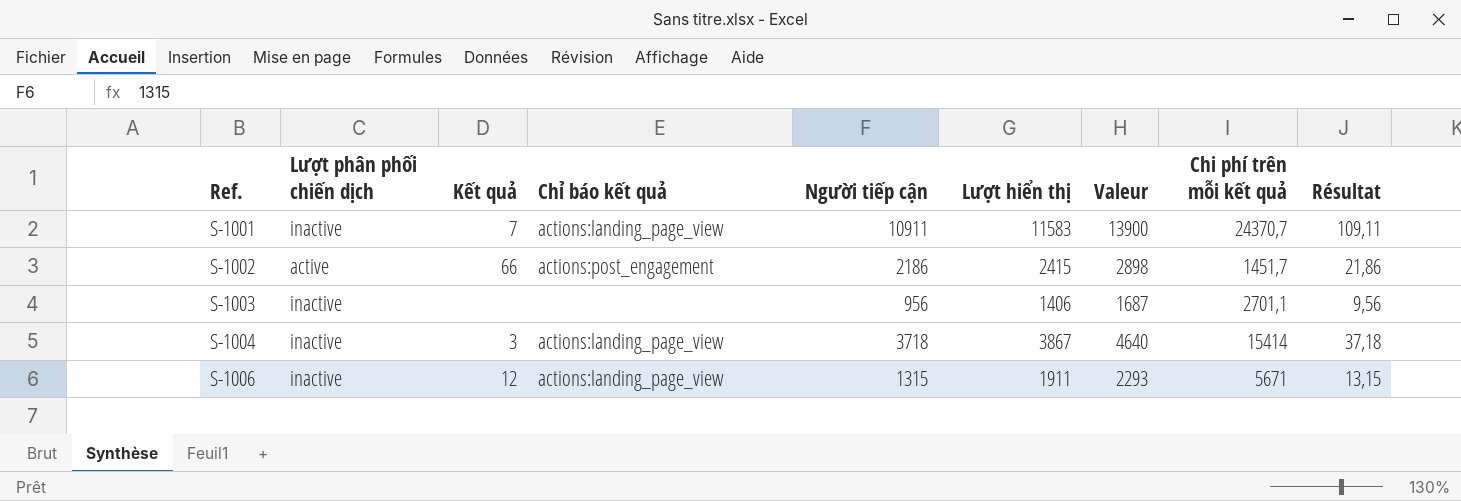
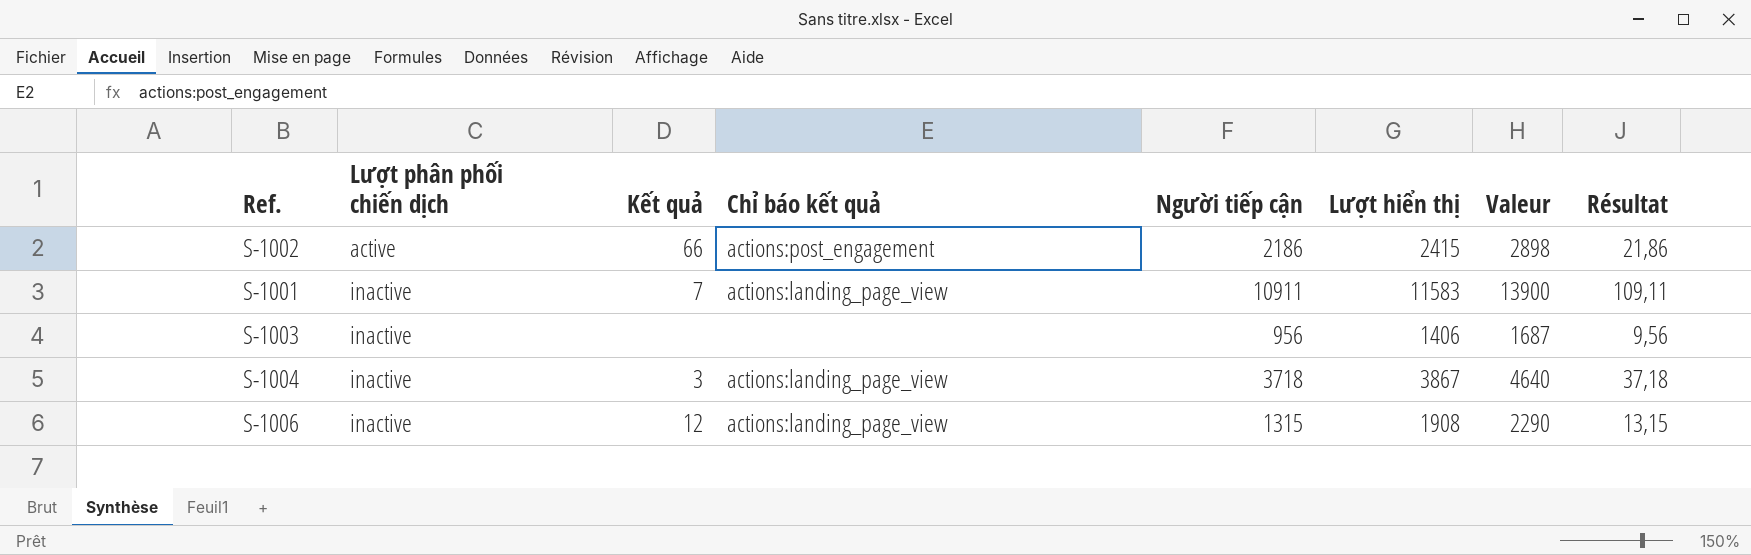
row order: Ref. ascending -> Lượt phân phối chiến dịch ascending
column Chi phí trên mỗi kết quả | position: 8 -> none
S-1006 | Lượt hiển thị: 1911 -> 1908
S-1006 | Valeur: 2293 -> 2290

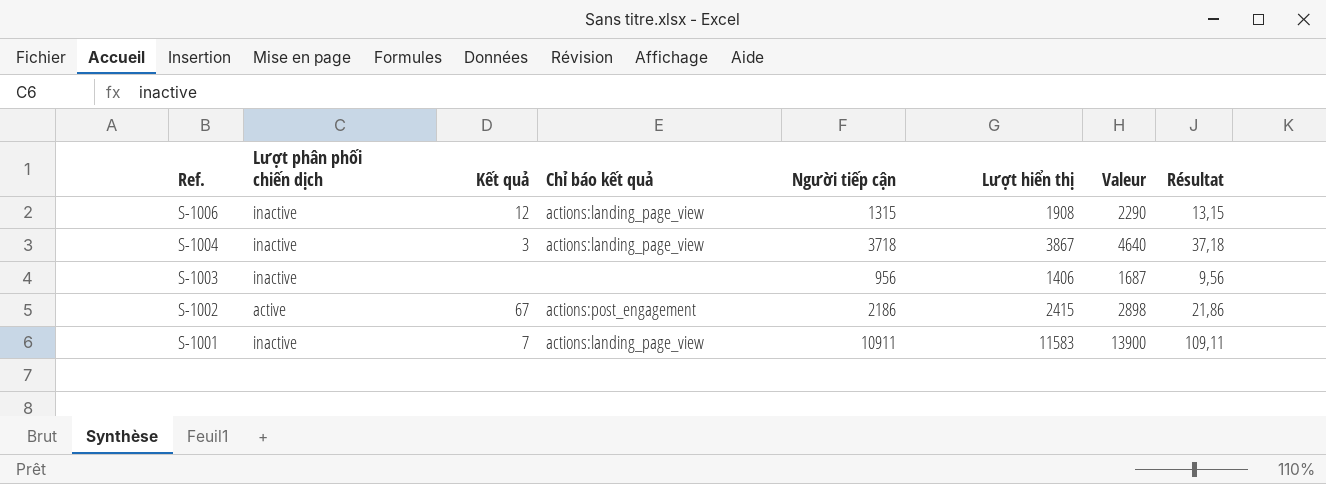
row order: Lượt phân phối chiến dịch ascending -> Ref. descending
S-1002 | Kết quả: 66 -> 67

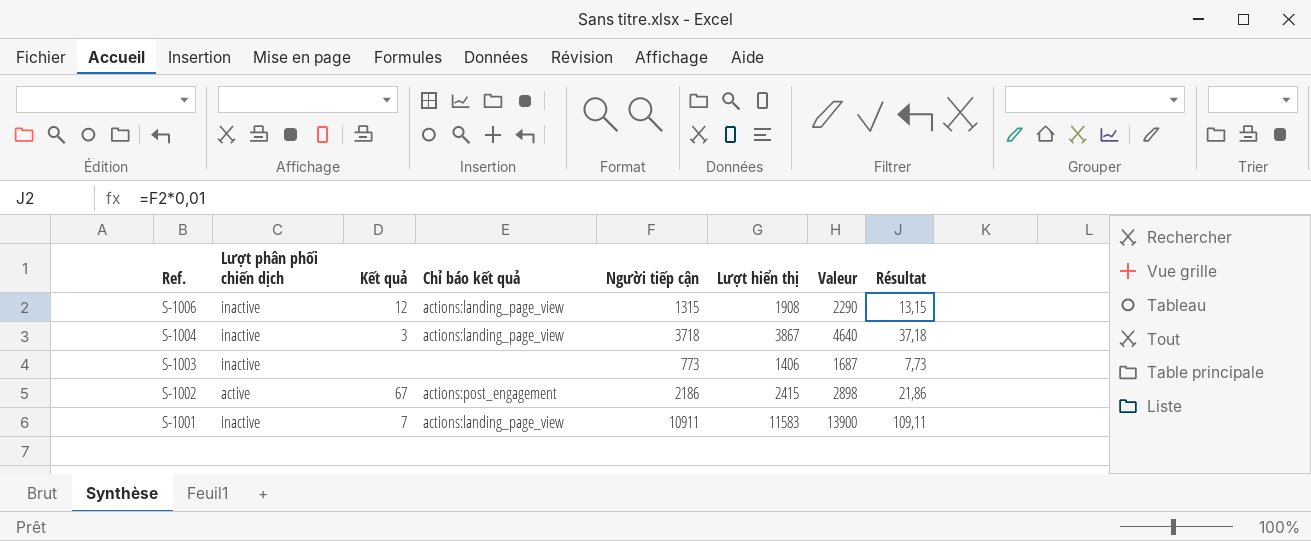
S-1003 | Người tiếp cận: 956 -> 773
S-1003 | Résultat: 9,56 -> 7,73

